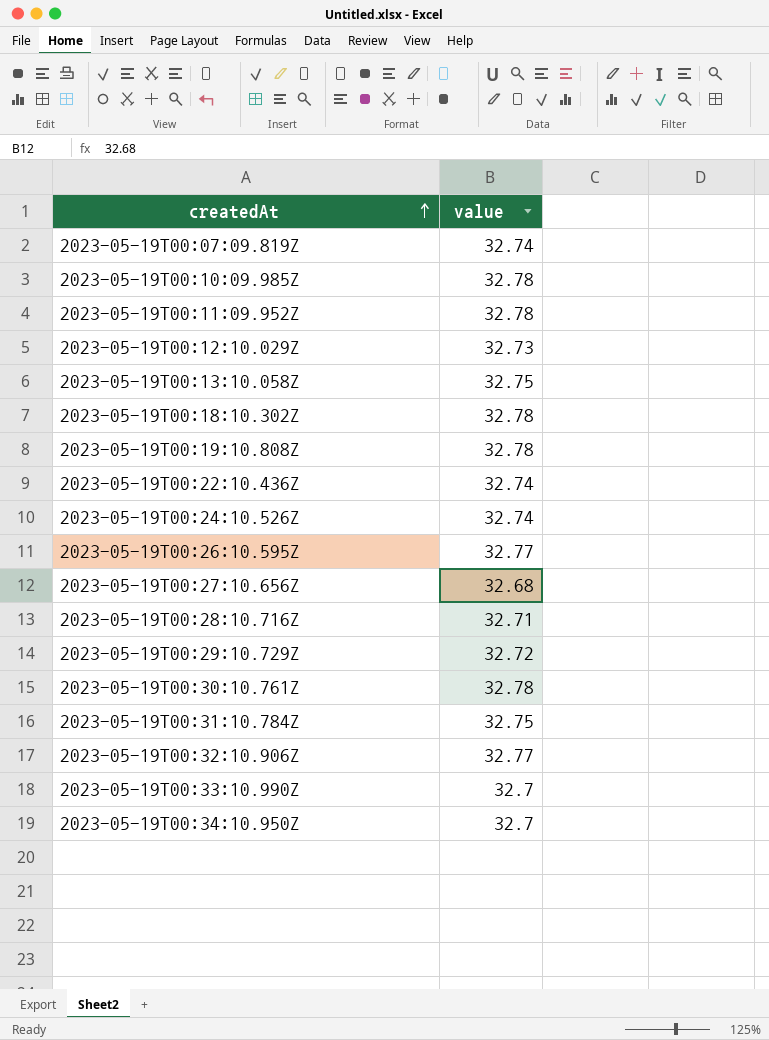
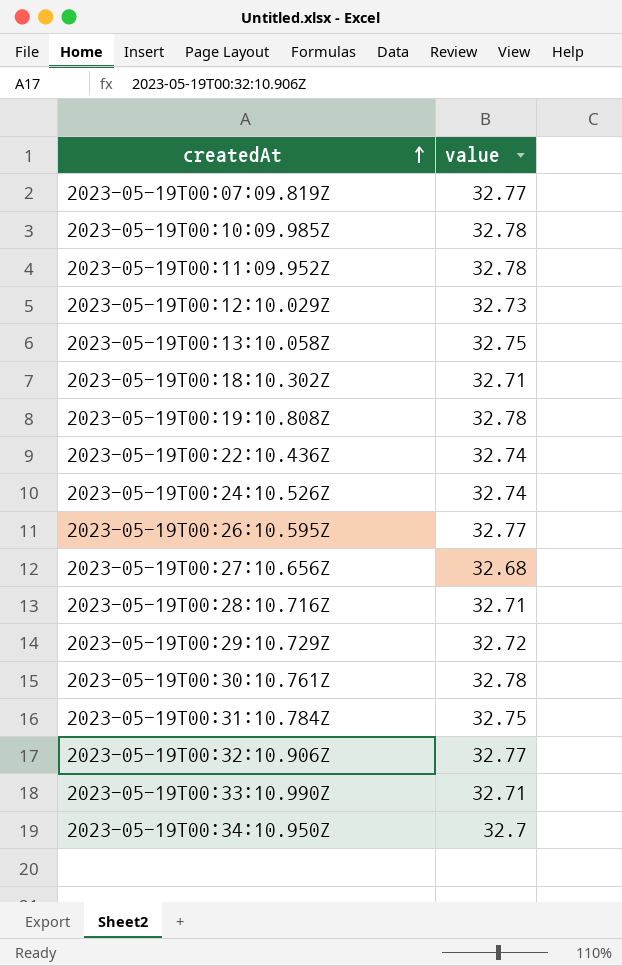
2023-05-19T00:07:09.819Z | value: 32.74 -> 32.77
2023-05-19T00:18:10.302Z | value: 32.78 -> 32.71
2023-05-19T00:33:10.990Z | value: 32.7 -> 32.71

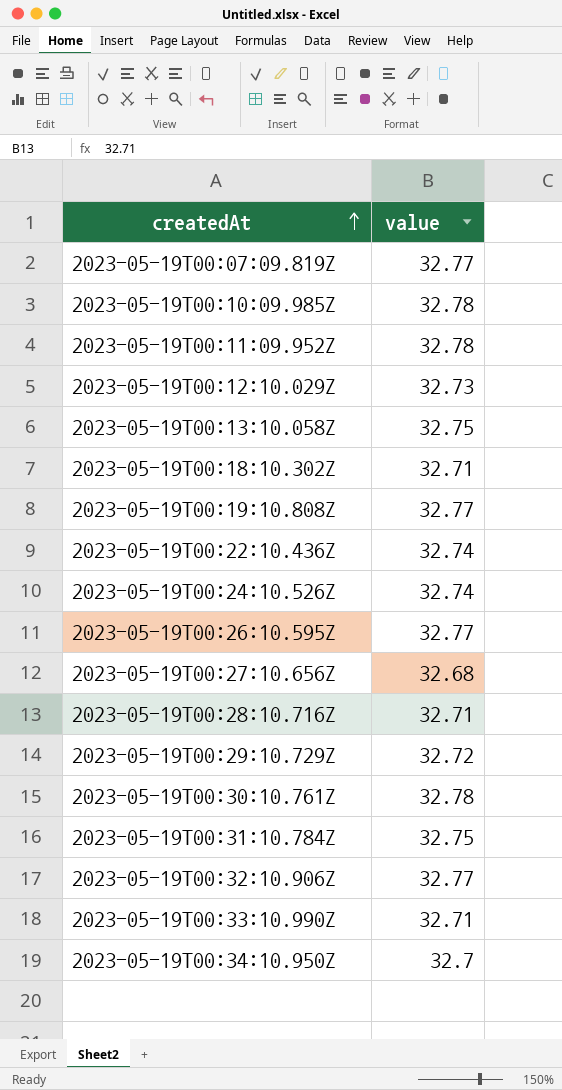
2023-05-19T00:19:10.808Z | value: 32.78 -> 32.77

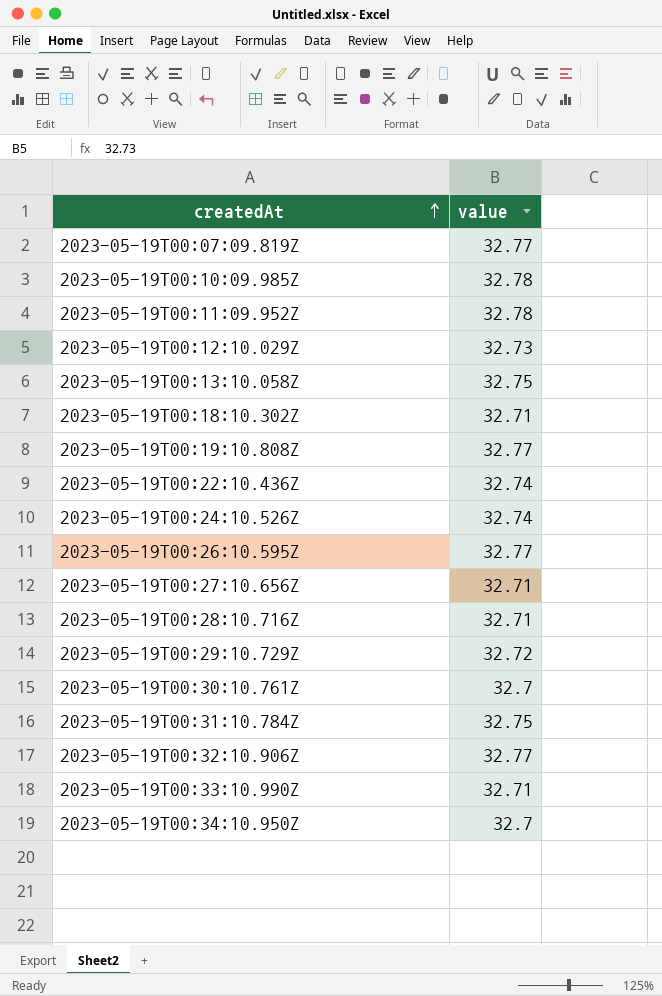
2023-05-19T00:27:10.656Z | value: 32.68 -> 32.71
2023-05-19T00:30:10.761Z | value: 32.78 -> 32.7

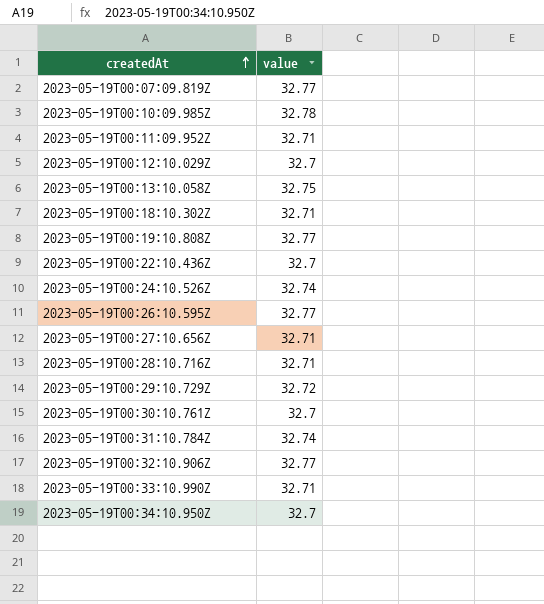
2023-05-19T00:11:09.952Z | value: 32.78 -> 32.71
2023-05-19T00:12:10.029Z | value: 32.73 -> 32.7
2023-05-19T00:22:10.436Z | value: 32.74 -> 32.7
2023-05-19T00:31:10.784Z | value: 32.75 -> 32.74

